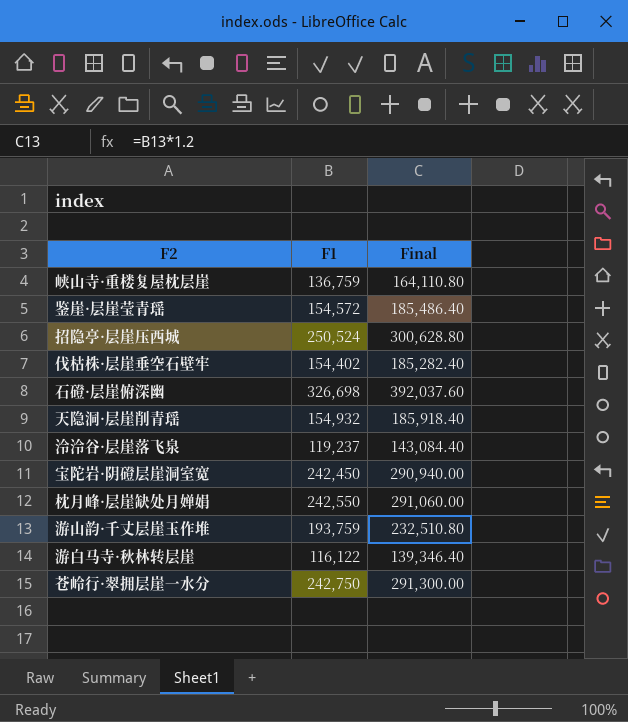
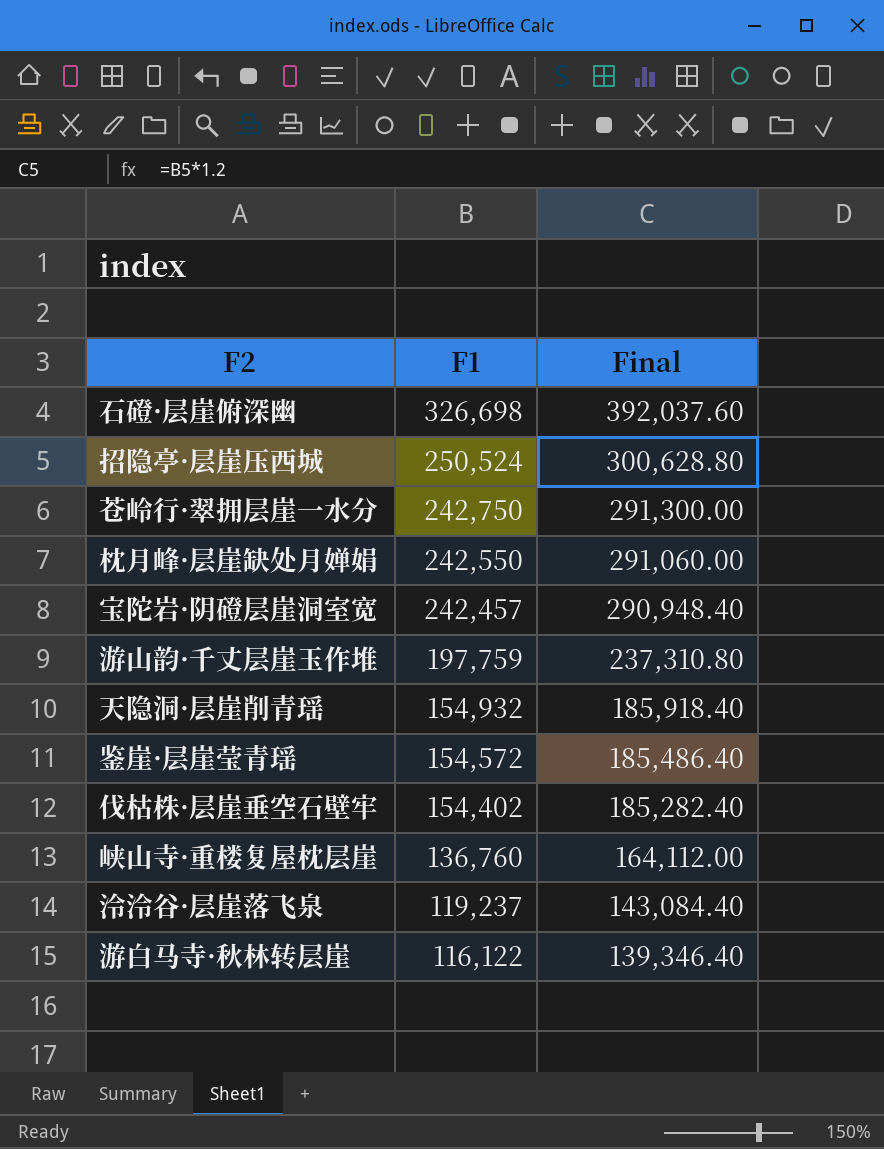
row order: none -> F1 descending
宝陀岩·阴磴层崖洞室宽 | F1: 242,450 -> 242,457
宝陀岩·阴磴层崖洞室宽 | Final: 290,940.00 -> 290,948.40
游山韵·千丈层崖玉作堆 | F1: 193,759 -> 197,759
游山韵·千丈层崖玉作堆 | Final: 232,510.80 -> 237,310.80
峡山寺·重楼复屋枕层崖 | F1: 136,759 -> 136,760
峡山寺·重楼复屋枕层崖 | Final: 164,110.80 -> 164,112.00

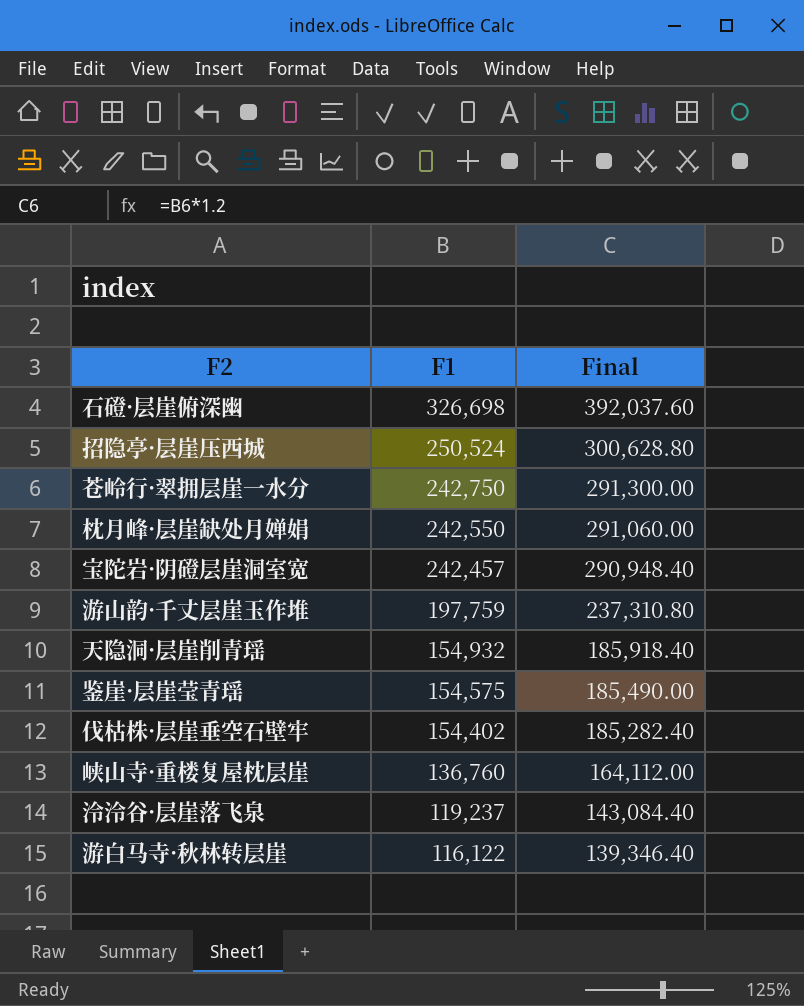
鉴崖·层崖莹青瑶 | F1: 154,572 -> 154,575
鉴崖·层崖莹青瑶 | Final: 185,486.40 -> 185,490.00

